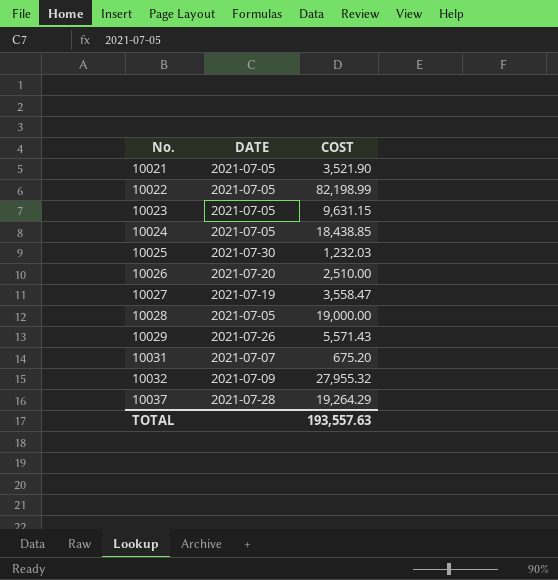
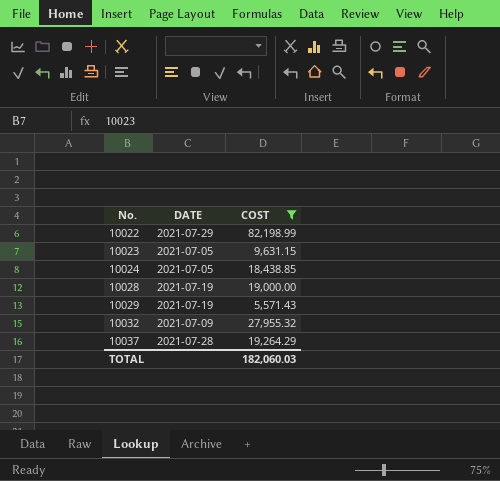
filter: none -> COST >= 5,571.43
10022 | DATE: 2021-07-05 -> 2021-07-29
10028 | DATE: 2021-07-05 -> 2021-07-19
10029 | DATE: 2021-07-26 -> 2021-07-19
TOTAL | COST: 193,557.63 -> 182,060.03

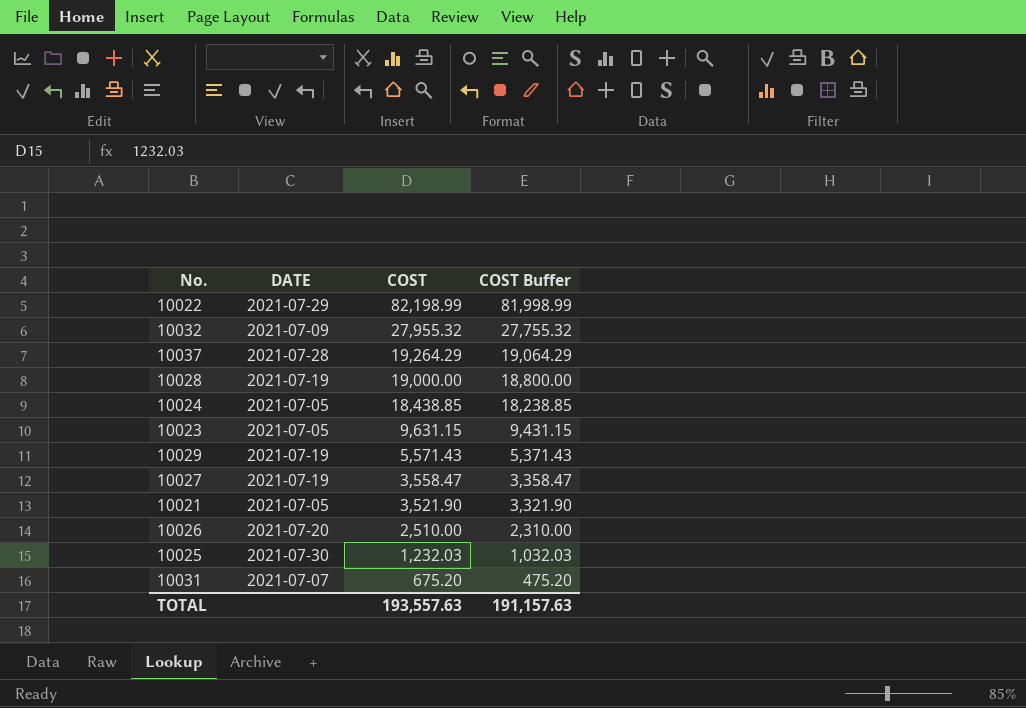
filter: COST >= 5,571.43 -> none
row order: No. ascending -> COST descending
column COST Buffer | formula: none -> [COST] - 200
TOTAL | COST: 182,060.03 -> 193,557.63

